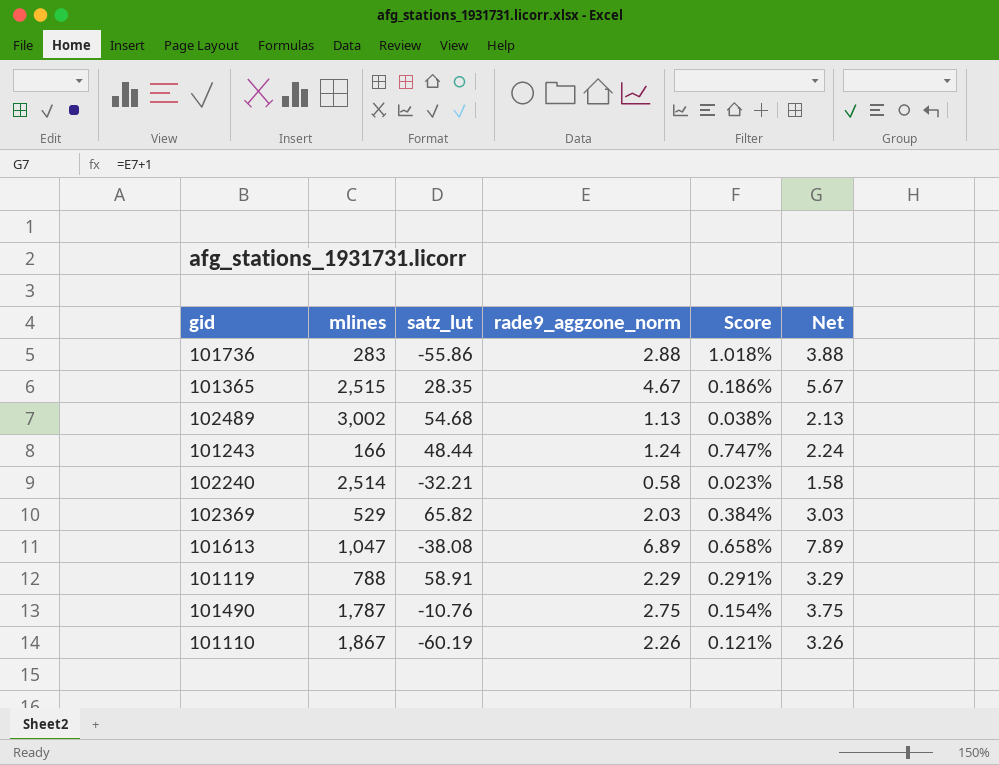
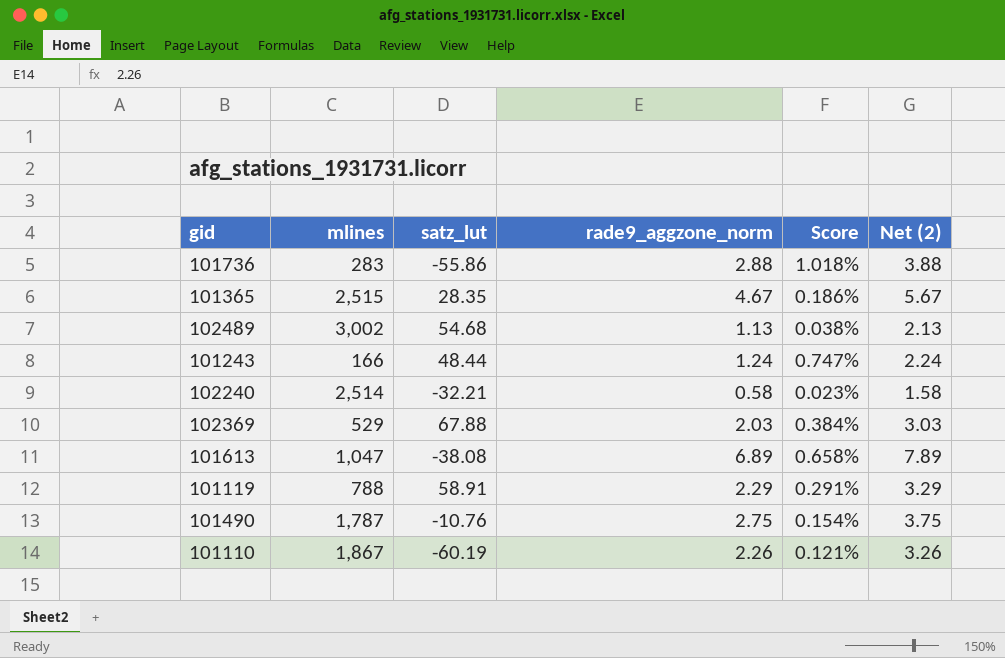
column name: Net -> Net (2)
102369 | satz_lut: 65.82 -> 67.88

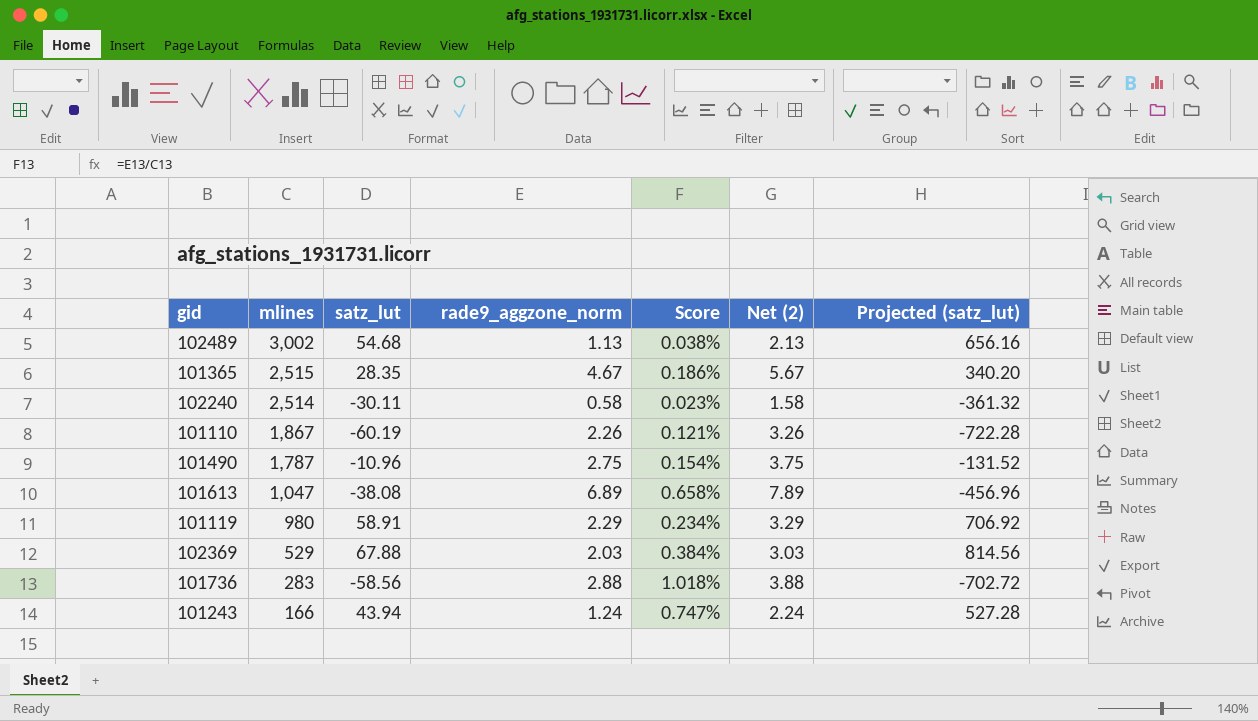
row order: none -> mlines descending
column Projected (satz_lut) | formula: none -> [satz_lut] * 12
102240 | satz_lut: -32.21 -> -30.11
101490 | satz_lut: -10.76 -> -10.96
101119 | mlines: 788 -> 980
101119 | Score: 0.291% -> 0.234%
101736 | satz_lut: -55.86 -> -58.56
101243 | satz_lut: 48.44 -> 43.94

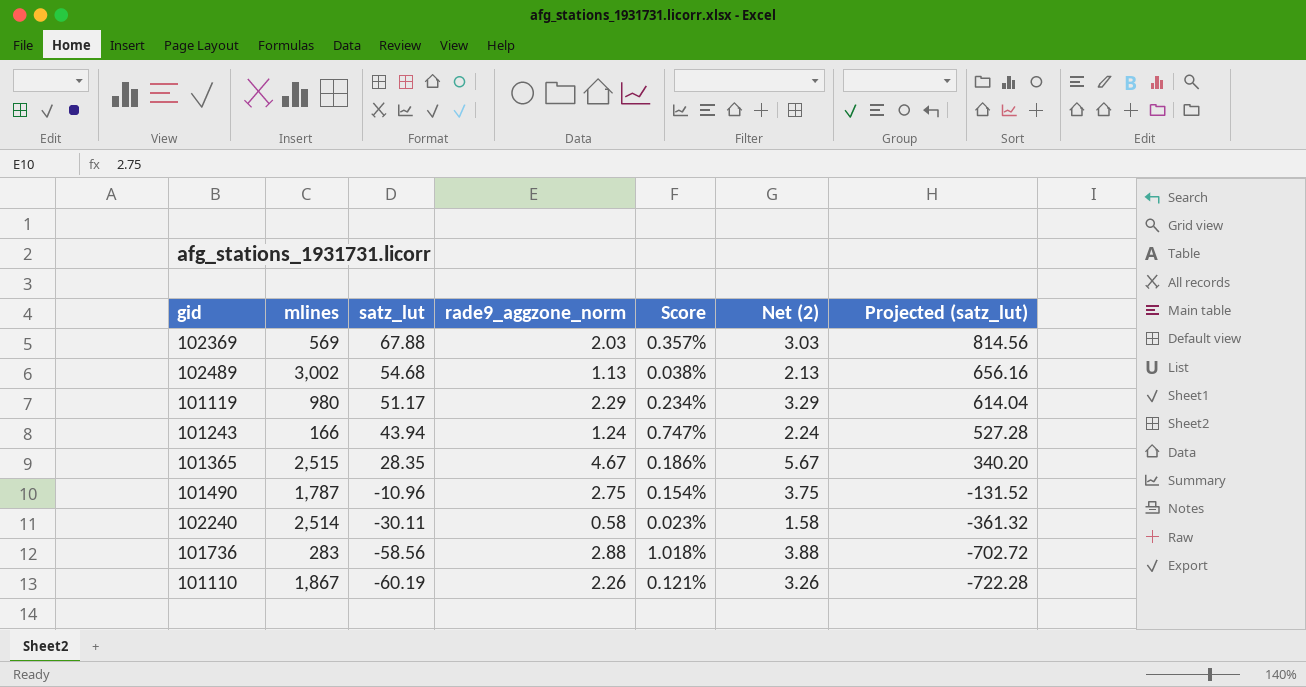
row order: mlines descending -> satz_lut descending
row 101613: 1,047 | -38.08 | 6.89 | 0.658% | 7.89 | -456.96 -> none
102369 | mlines: 529 -> 569
102369 | Score: 0.384% -> 0.357%
101119 | satz_lut: 58.91 -> 51.17
101119 | Projected (satz_lut): 706.92 -> 614.04

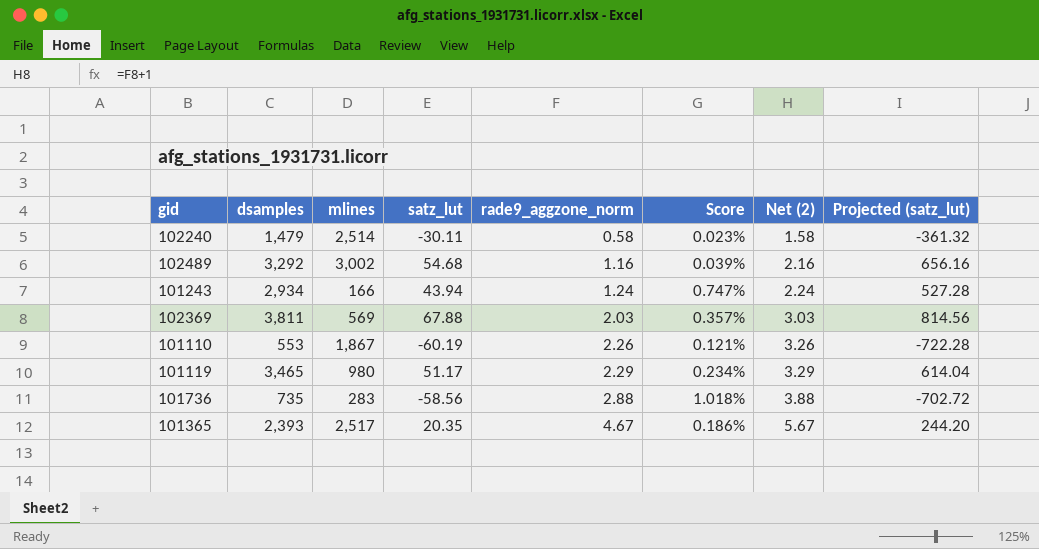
row order: satz_lut descending -> rade9_aggzone_norm ascending
column dsamples | position: none -> 2
row 101490: 1,787 | -10.96 | 2.75 | 0.154% | 3.75 | -131.52 -> none
102489 | rade9_aggzone_norm: 1.13 -> 1.16
102489 | Score: 0.038% -> 0.039%
102489 | Net (2): 2.13 -> 2.16
101365 | mlines: 2,515 -> 2,517
101365 | satz_lut: 28.35 -> 20.35
101365 | Projected (satz_lut): 340.20 -> 244.20

